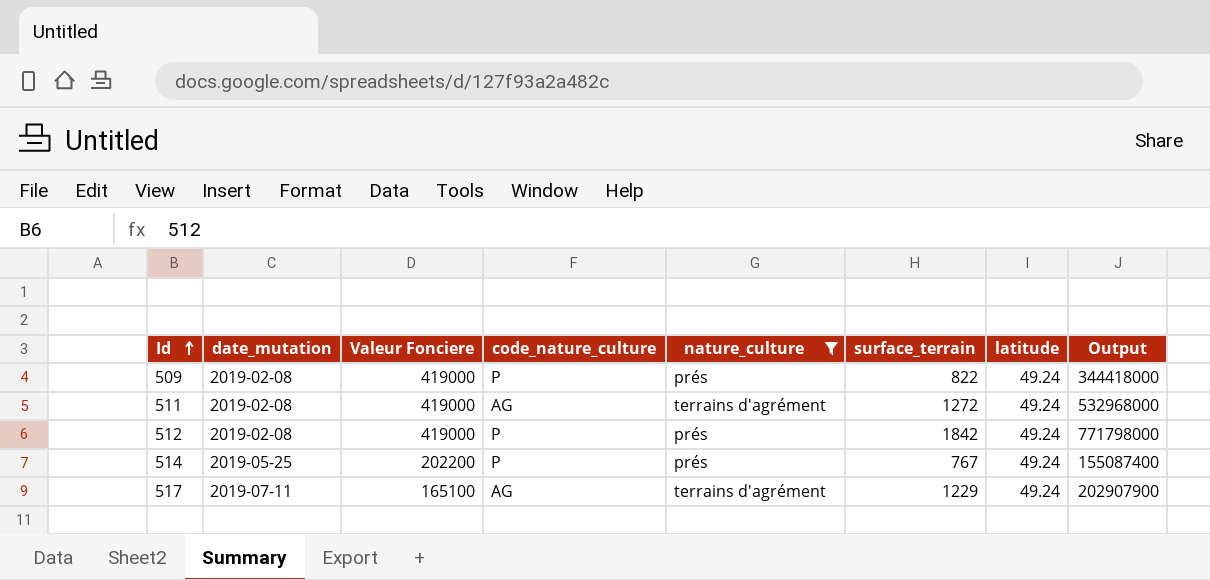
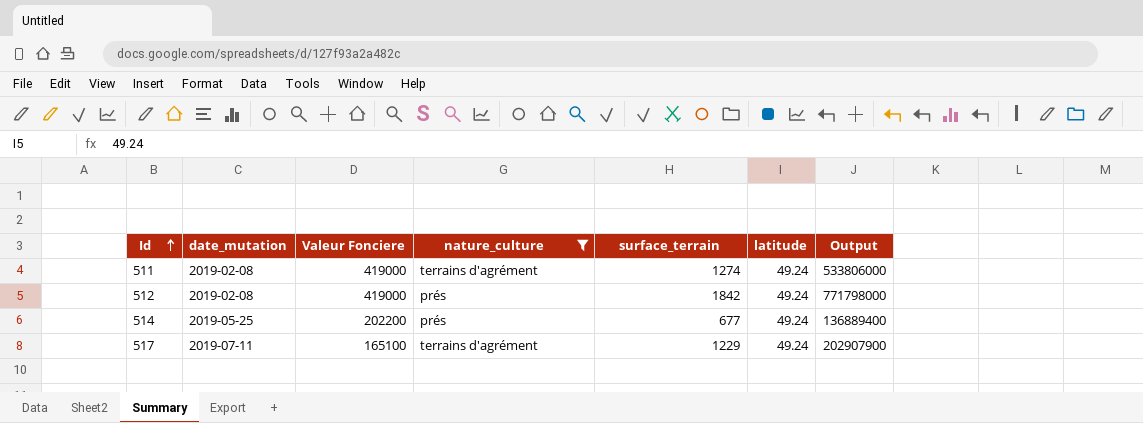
column code_nature_culture | position: 4 -> none
row 509: 2019-02-08 | 419000 | P | prés | 822 | 49.24 | 344418000 -> none
511 | surface_terrain: 1272 -> 1274
511 | Output: 532968000 -> 533806000
514 | surface_terrain: 767 -> 677
514 | Output: 155087400 -> 136889400

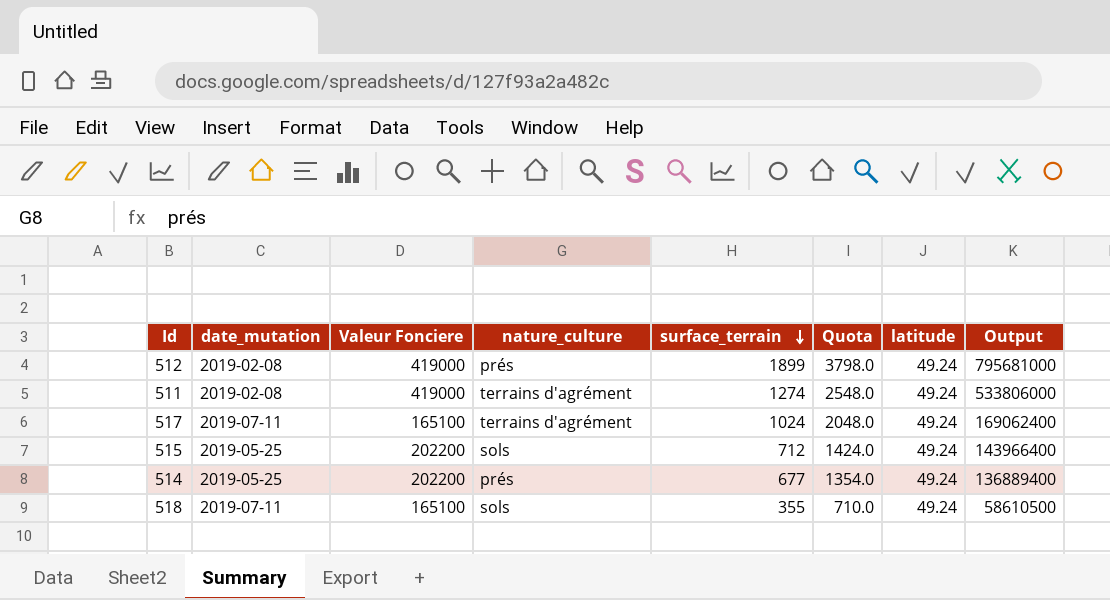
filter: nature_culture != sols -> none
row order: Id ascending -> surface_terrain descending
column Quota | formula: none -> [surface_terrain] * 2
512 | surface_terrain: 1842 -> 1899
512 | Output: 771798000 -> 795681000
517 | surface_terrain: 1229 -> 1024
517 | Output: 202907900 -> 169062400

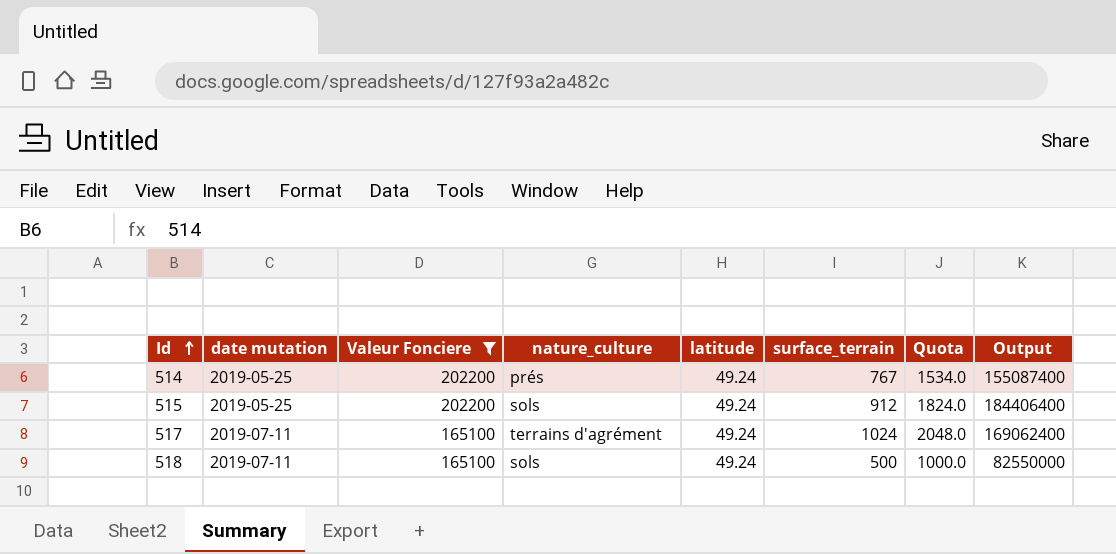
filter: none -> Valeur Fonciere != 419000
row order: surface_terrain descending -> Id ascending
column name: date_mutation -> date mutation
column latitude | position: 7 -> 5
514 | surface_terrain: 677 -> 767
514 | Quota: 1354.0 -> 1534.0
514 | Output: 136889400 -> 155087400
515 | surface_terrain: 712 -> 912
515 | Quota: 1424.0 -> 1824.0
515 | Output: 143966400 -> 184406400
518 | surface_terrain: 355 -> 500
518 | Quota: 710.0 -> 1000.0
518 | Output: 58610500 -> 82550000

